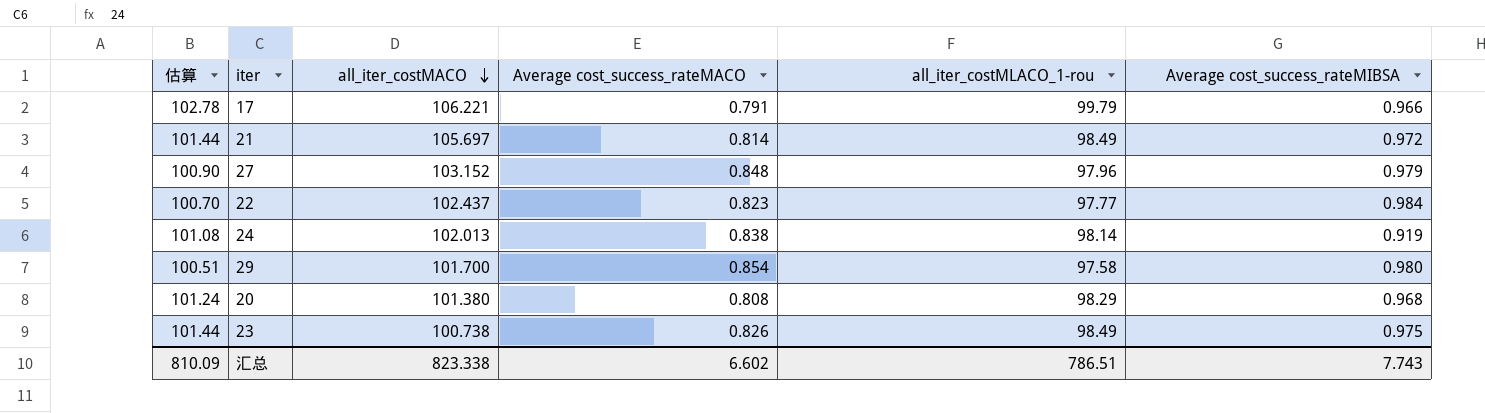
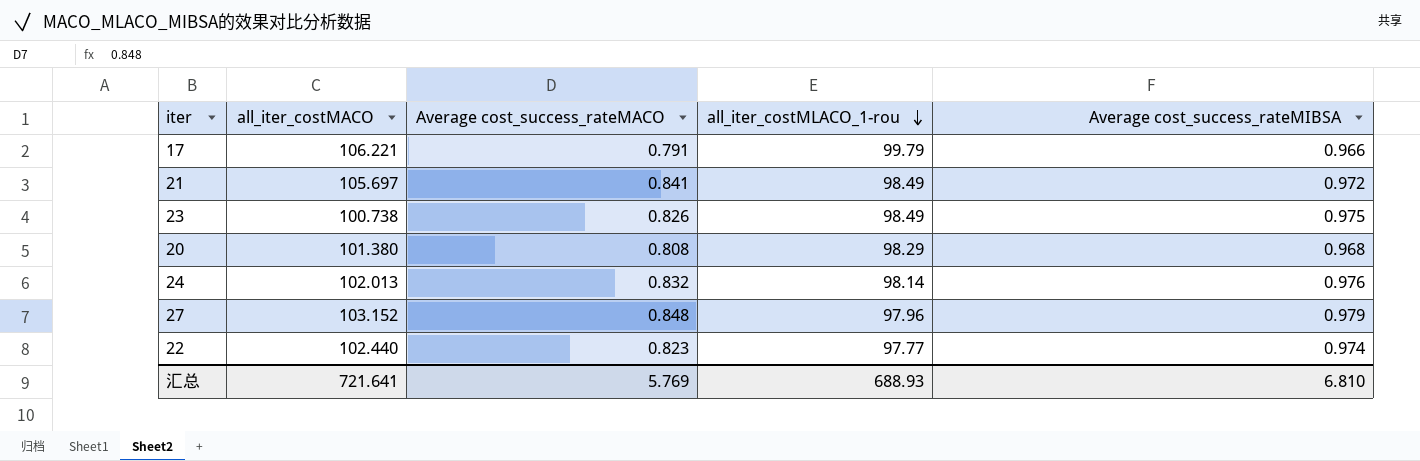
row order: all_iter_costMACO descending -> all_iter_costMLACO_1-rou descending
column 估算 | formula: [all_iter_costMLACO_1-rou] * 1.03 -> none
row 29: 100.51 | 101.700 | 0.854 | 97.58 | 0.980 -> none
21 | Average cost_success_rateMACO: 0.814 -> 0.841
24 | Average cost_success_rateMACO: 0.838 -> 0.832
24 | Average cost_success_rateMIBSA: 0.919 -> 0.976
22 | all_iter_costMACO: 102.437 -> 102.440
22 | Average cost_success_rateMIBSA: 0.984 -> 0.974
汇总 | all_iter_costMACO: 823.338 -> 721.641
汇总 | Average cost_success_rateMACO: 6.602 -> 5.769
汇总 | all_iter_costMLACO_1-rou: 786.51 -> 688.93
汇总 | Average cost_success_rateMIBSA: 7.743 -> 6.810

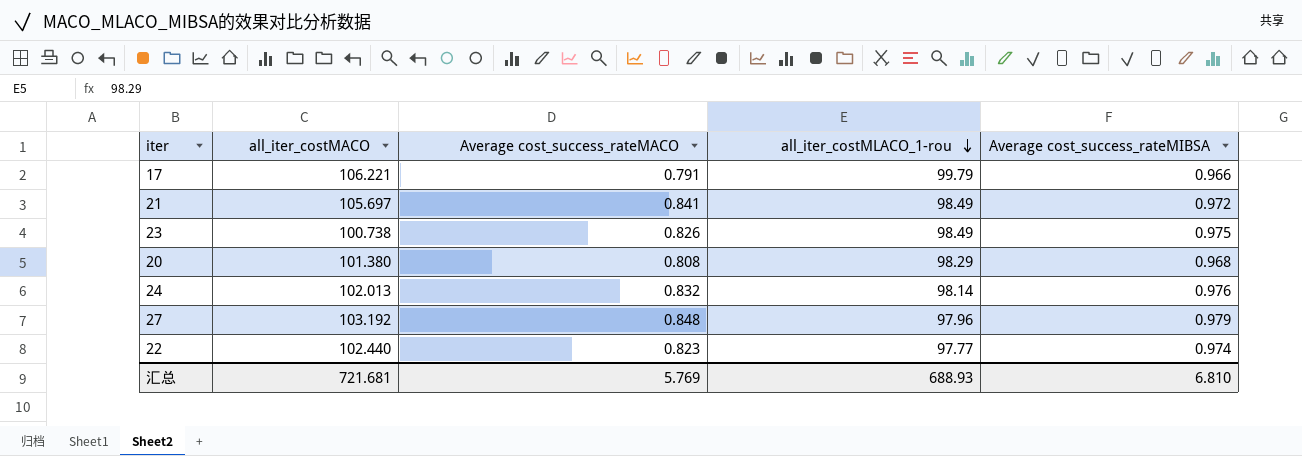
27 | all_iter_costMACO: 103.152 -> 103.192
汇总 | all_iter_costMACO: 721.641 -> 721.681

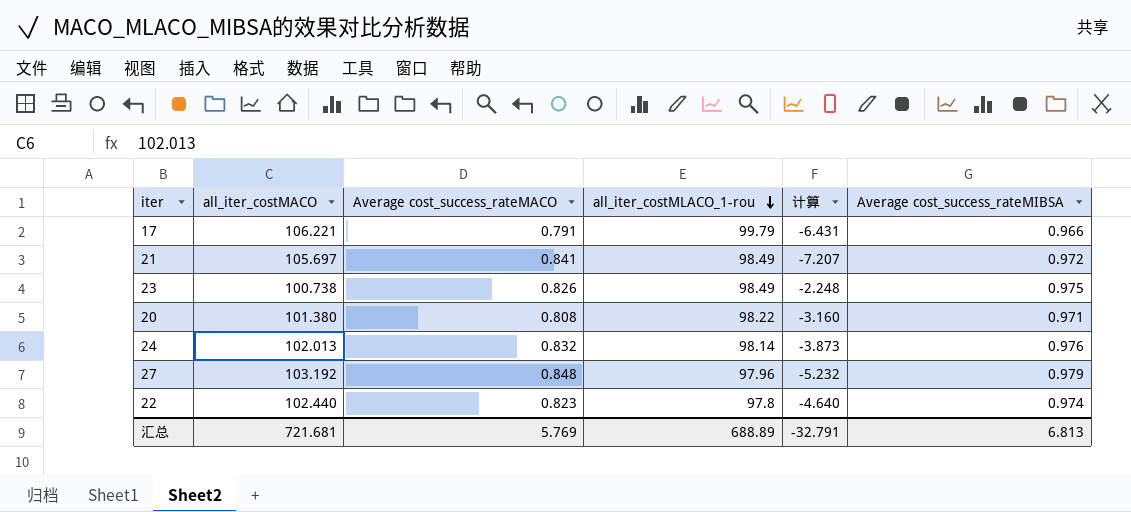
column 计算 | formula: none -> [all_iter_costMLACO_1-rou] - [all_iter_costMACO]
20 | all_iter_costMLACO_1-rou: 98.29 -> 98.22
20 | Average cost_success_rateMIBSA: 0.968 -> 0.971
22 | all_iter_costMLACO_1-rou: 97.77 -> 97.8
汇总 | all_iter_costMLACO_1-rou: 688.93 -> 688.89
汇总 | Average cost_success_rateMIBSA: 6.810 -> 6.813

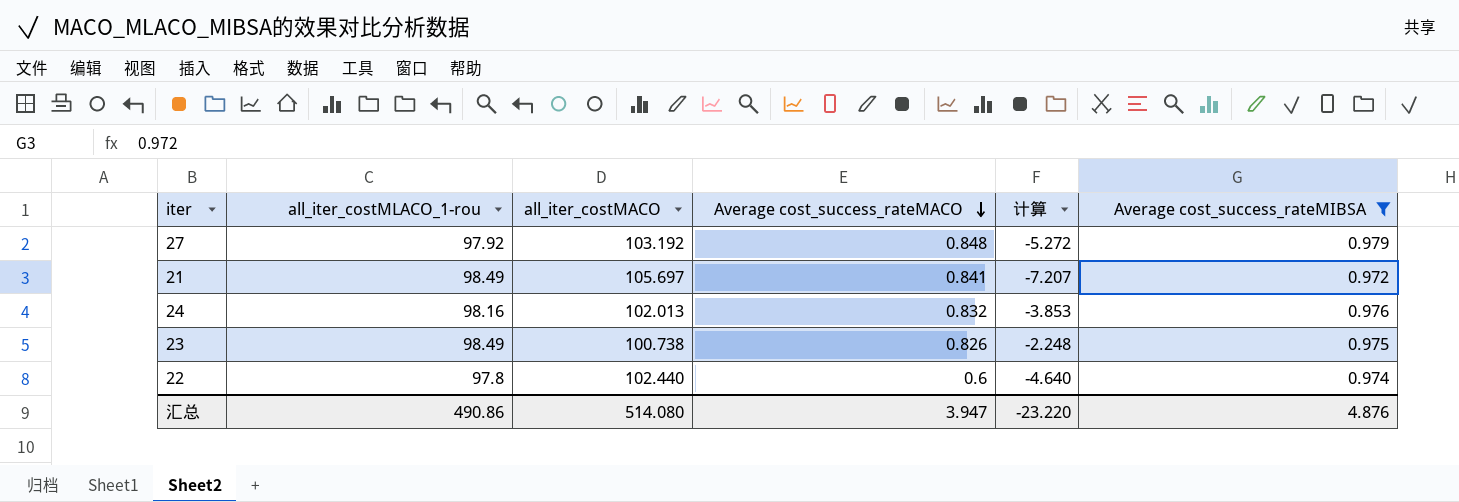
filter: none -> Average cost_success_rateMIBSA >= 0.972
row order: all_iter_costMLACO_1-rou descending -> Average cost_success_rateMACO descending
column all_iter_costMLACO_1-rou | position: 4 -> 2
27 | all_iter_costMLACO_1-rou: 97.96 -> 97.92
27 | 计算: -5.232 -> -5.272
24 | all_iter_costMLACO_1-rou: 98.14 -> 98.16
24 | 计算: -3.873 -> -3.853
22 | Average cost_success_rateMACO: 0.823 -> 0.6
汇总 | all_iter_costMLACO_1-rou: 688.89 -> 490.86
汇总 | all_iter_costMACO: 721.681 -> 514.080
汇总 | Average cost_success_rateMACO: 5.769 -> 3.947
汇总 | 计算: -32.791 -> -23.220
汇总 | Average cost_success_rateMIBSA: 6.813 -> 4.876

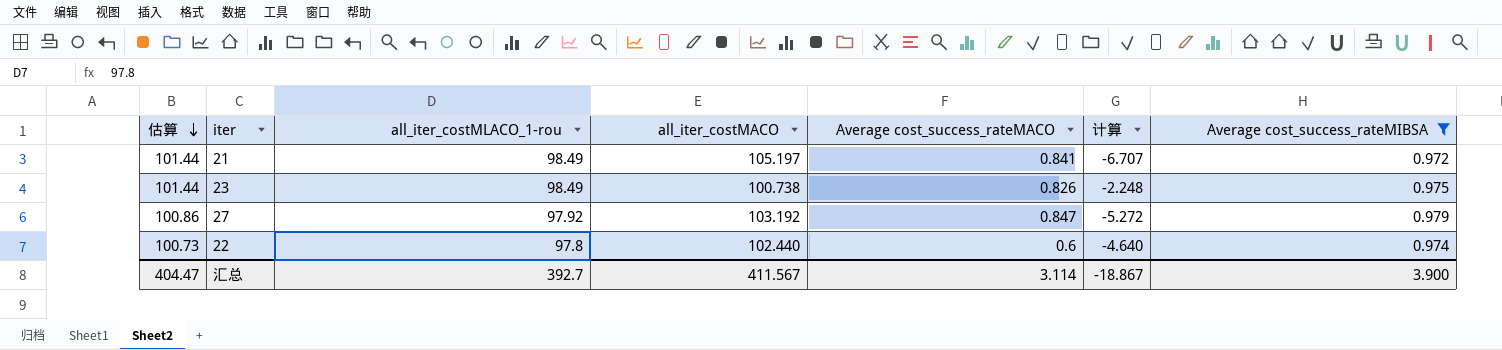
row order: Average cost_success_rateMACO descending -> 估算 descending
column 估算 | formula: none -> [all_iter_costMLACO_1-rou] * 1.03
row 24: 98.16 | 102.013 | 0.832 | -3.853 | 0.976 -> none
21 | all_iter_costMACO: 105.697 -> 105.197
21 | 计算: -7.207 -> -6.707
27 | Average cost_success_rateMACO: 0.848 -> 0.847
汇总 | all_iter_costMLACO_1-rou: 490.86 -> 392.7
汇总 | all_iter_costMACO: 514.080 -> 411.567
汇总 | Average cost_success_rateMACO: 3.947 -> 3.114
汇总 | 计算: -23.220 -> -18.867
汇总 | Average cost_success_rateMIBSA: 4.876 -> 3.900

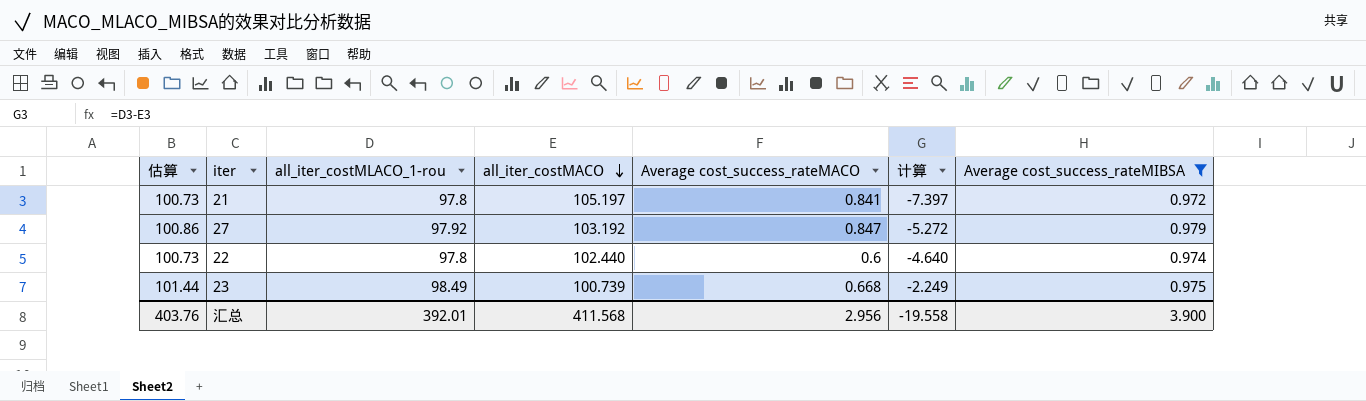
row order: 估算 descending -> all_iter_costMACO descending
21 | 估算: 101.44 -> 100.73
21 | all_iter_costMLACO_1-rou: 98.49 -> 97.8
21 | 计算: -6.707 -> -7.397
23 | all_iter_costMACO: 100.738 -> 100.739
23 | Average cost_success_rateMACO: 0.826 -> 0.668
23 | 计算: -2.248 -> -2.249
汇总 | 估算: 404.47 -> 403.76
汇总 | all_iter_costMLACO_1-rou: 392.7 -> 392.01
汇总 | all_iter_costMACO: 411.567 -> 411.568
汇总 | Average cost_success_rateMACO: 3.114 -> 2.956
汇总 | 计算: -18.867 -> -19.558

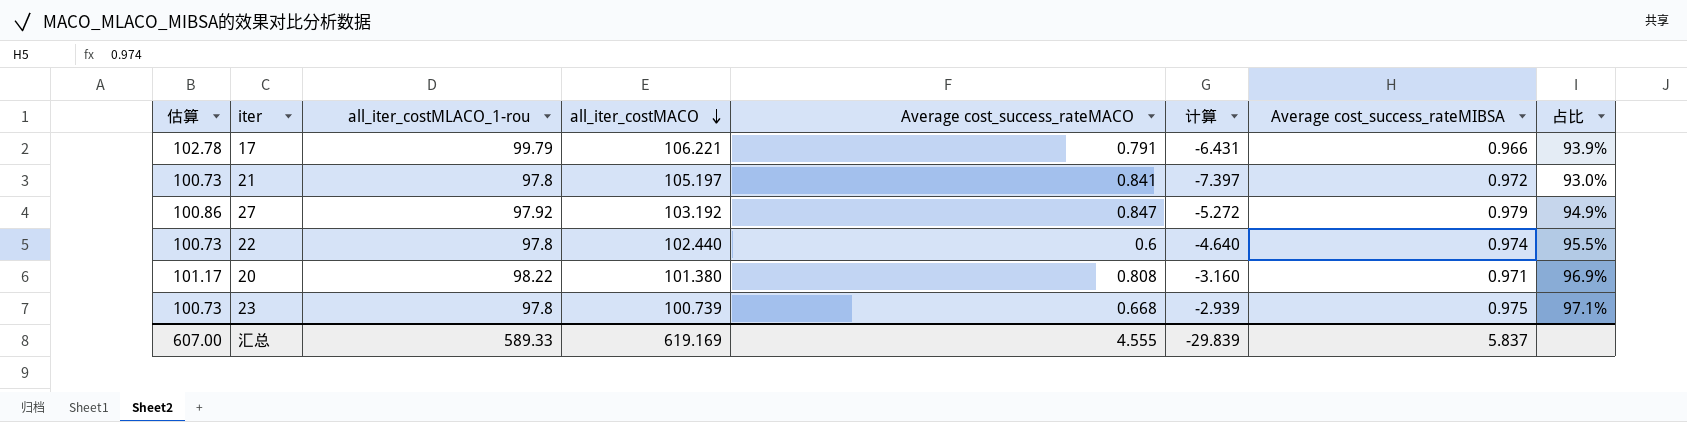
filter: Average cost_success_rateMIBSA >= 0.972 -> none
column 占比 | formula: none -> [all_iter_costMLACO_1-rou] / [all_iter_costMACO]
23 | 估算: 101.44 -> 100.73
23 | all_iter_costMLACO_1-rou: 98.49 -> 97.8
23 | 计算: -2.249 -> -2.939
汇总 | 估算: 403.76 -> 607.00
汇总 | all_iter_costMLACO_1-rou: 392.01 -> 589.33
汇总 | all_iter_costMACO: 411.568 -> 619.169
汇总 | Average cost_success_rateMACO: 2.956 -> 4.555
汇总 | 计算: -19.558 -> -29.839
汇总 | Average cost_success_rateMIBSA: 3.900 -> 5.837

